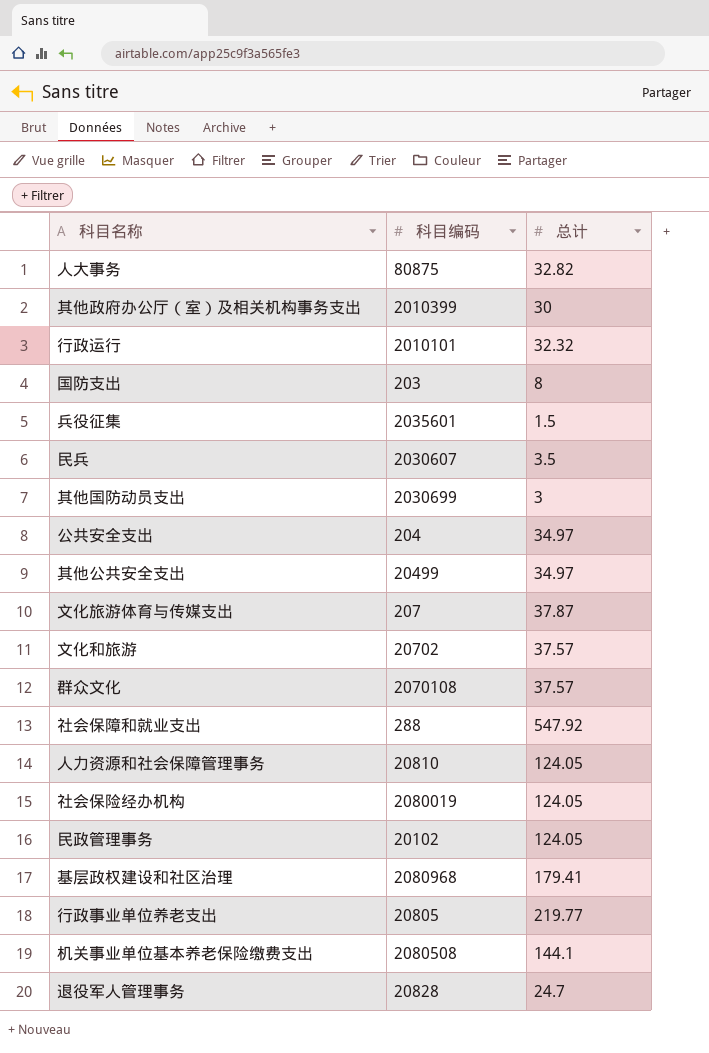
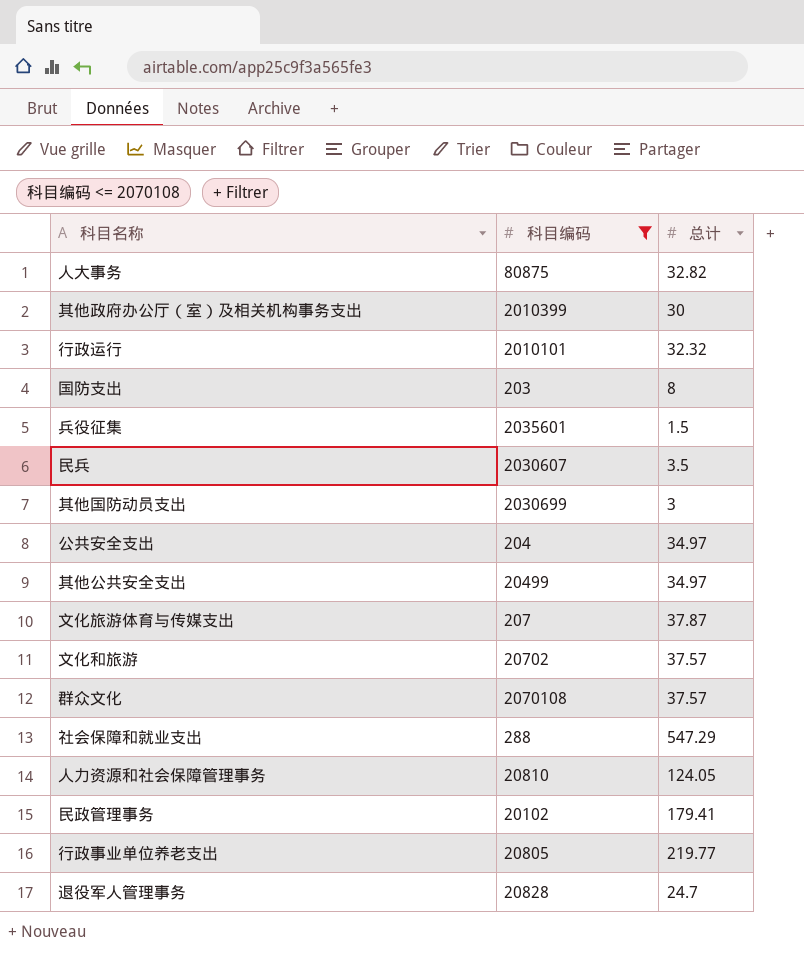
filter: none -> 科目编码 <= 2070108
社会保障和就业支出 | 总计: 547.92 -> 547.29
民政管理事务 | 总计: 124.05 -> 179.41

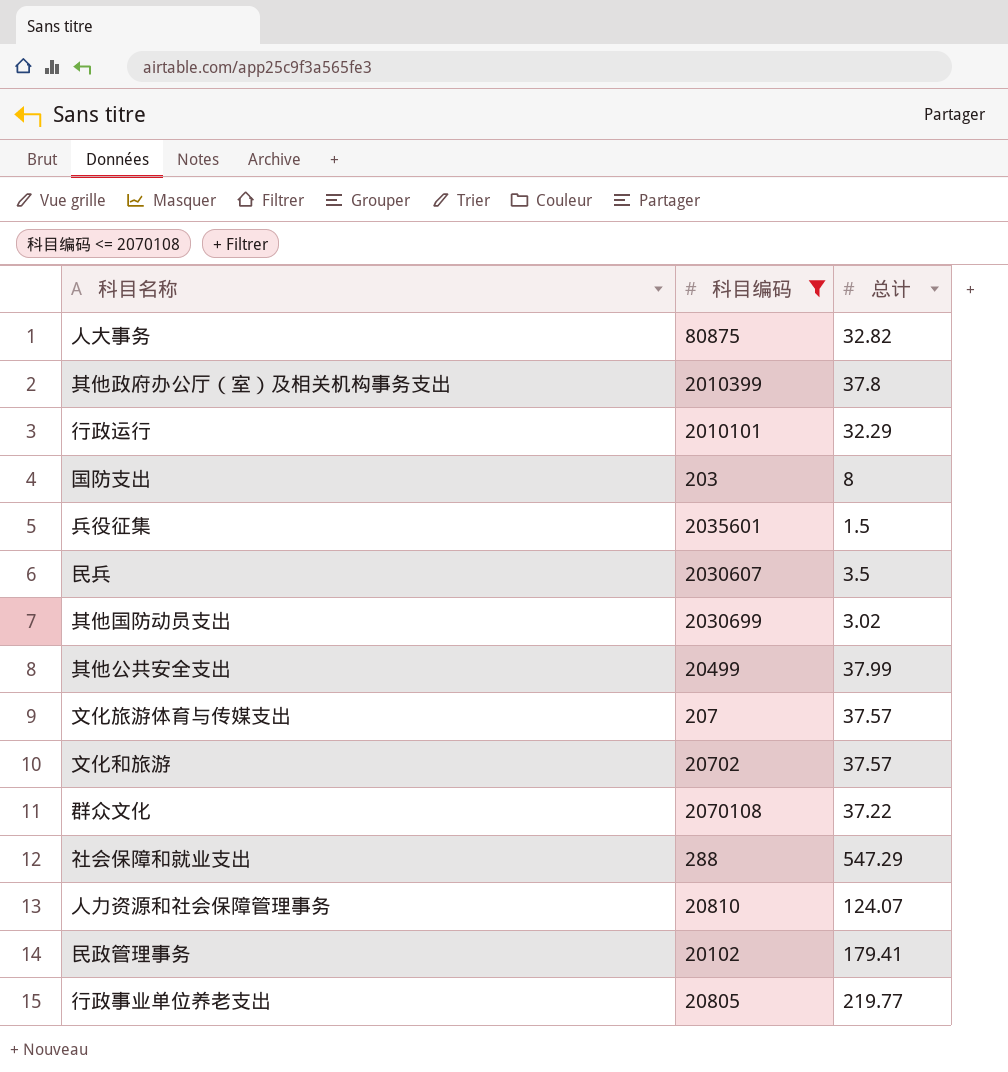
row 公共安全支出: 204 | 34.97 -> none
row 退役军人管理事务: 20828 | 24.7 -> none
其他政府办公厅（室）及相关机构事务支出 | 总计: 30 -> 37.8
行政运行 | 总计: 32.32 -> 32.29
其他国防动员支出 | 总计: 3 -> 3.02
其他公共安全支出 | 总计: 34.97 -> 37.99
文化旅游体育与传媒支出 | 总计: 37.87 -> 37.57
群众文化 | 总计: 37.57 -> 37.22
人力资源和社会保障管理事务 | 总计: 124.05 -> 124.07

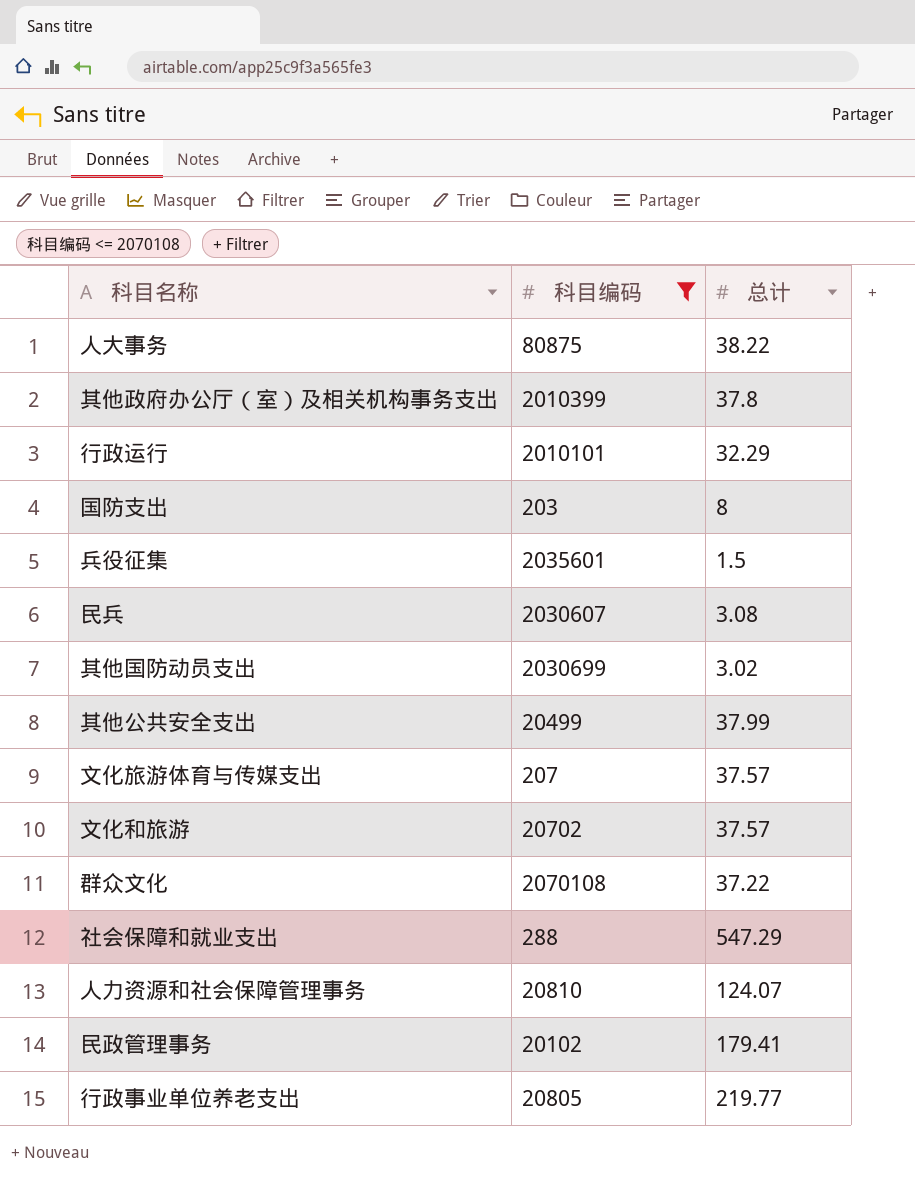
人大事务 | 总计: 32.82 -> 38.22
民兵 | 总计: 3.5 -> 3.08

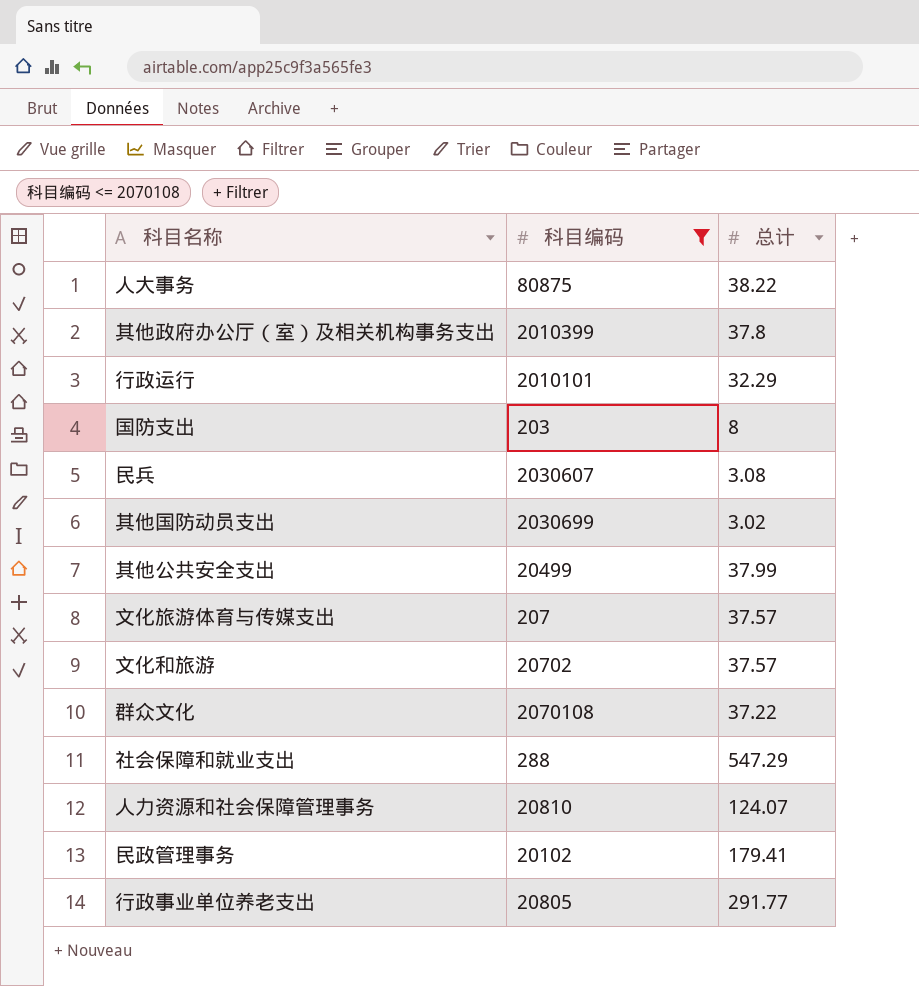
row 兵役征集: 2035601 | 1.5 -> none
行政事业单位养老支出 | 总计: 219.77 -> 291.77

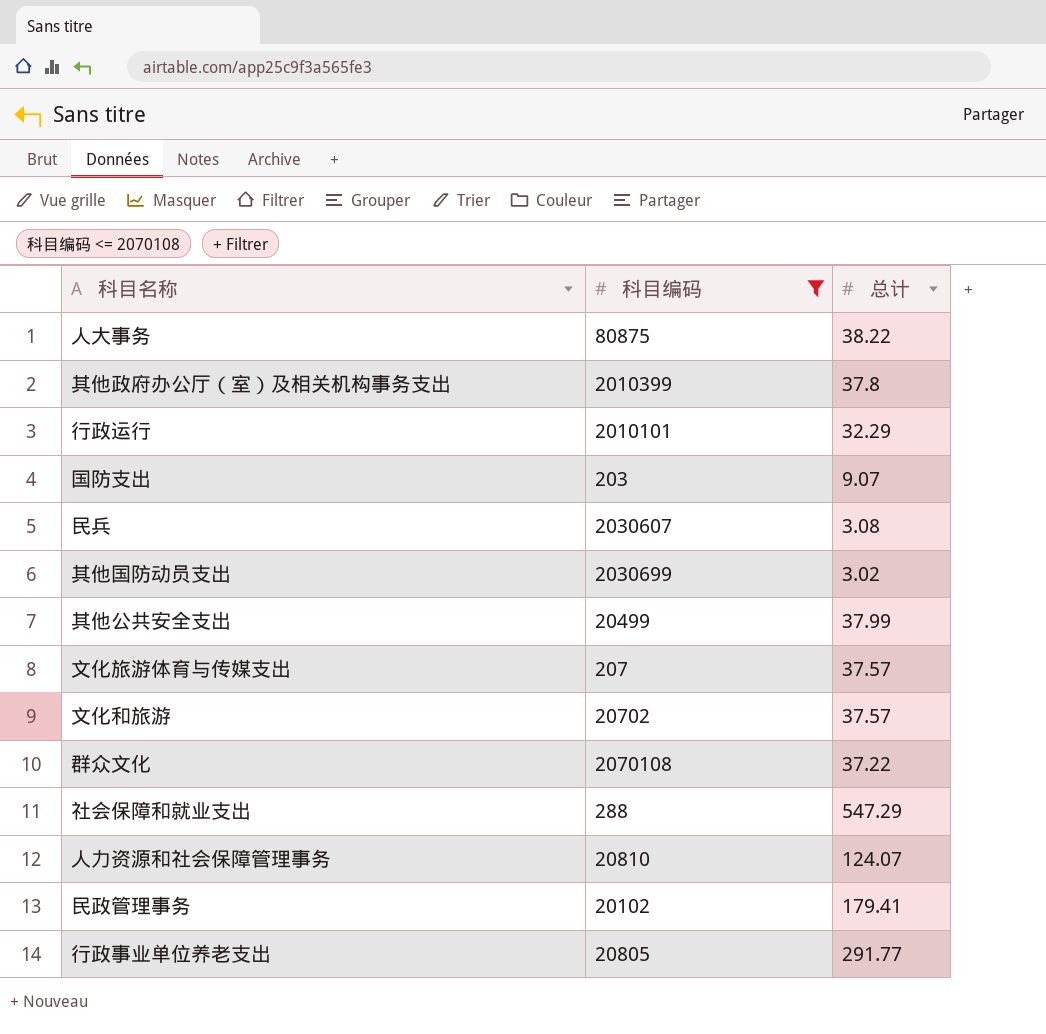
国防支出 | 总计: 8 -> 9.07

